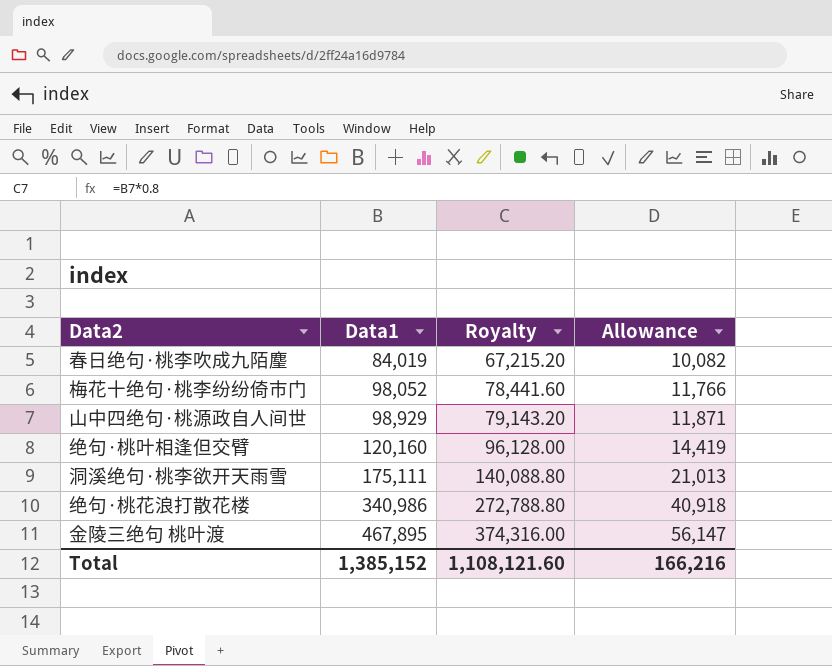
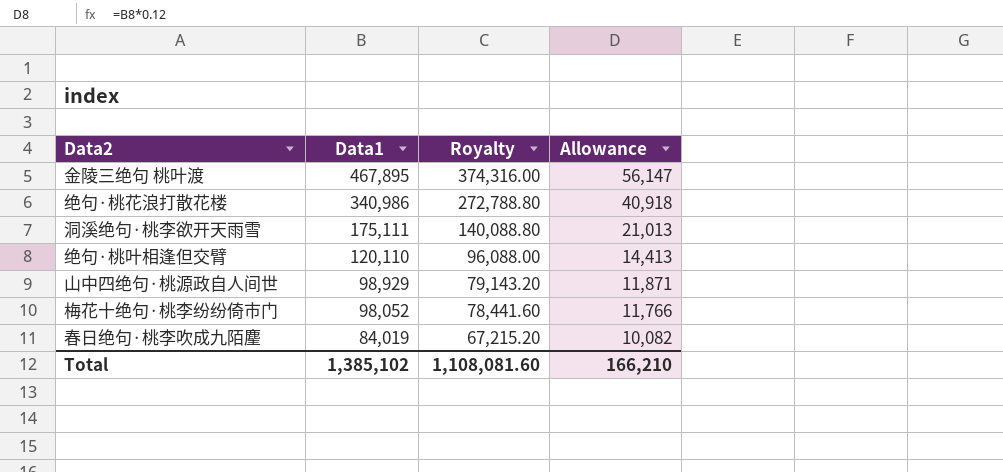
row order: Data1 ascending -> Data1 descending
绝句·桃叶相逢但交臂 | Data1: 120,160 -> 120,110
绝句·桃叶相逢但交臂 | Royalty: 96,128.00 -> 96,088.00
绝句·桃叶相逢但交臂 | Allowance: 14,419 -> 14,413
Total | Data1: 1,385,152 -> 1,385,102
Total | Royalty: 1,108,121.60 -> 1,108,081.60
Total | Allowance: 166,216 -> 166,210

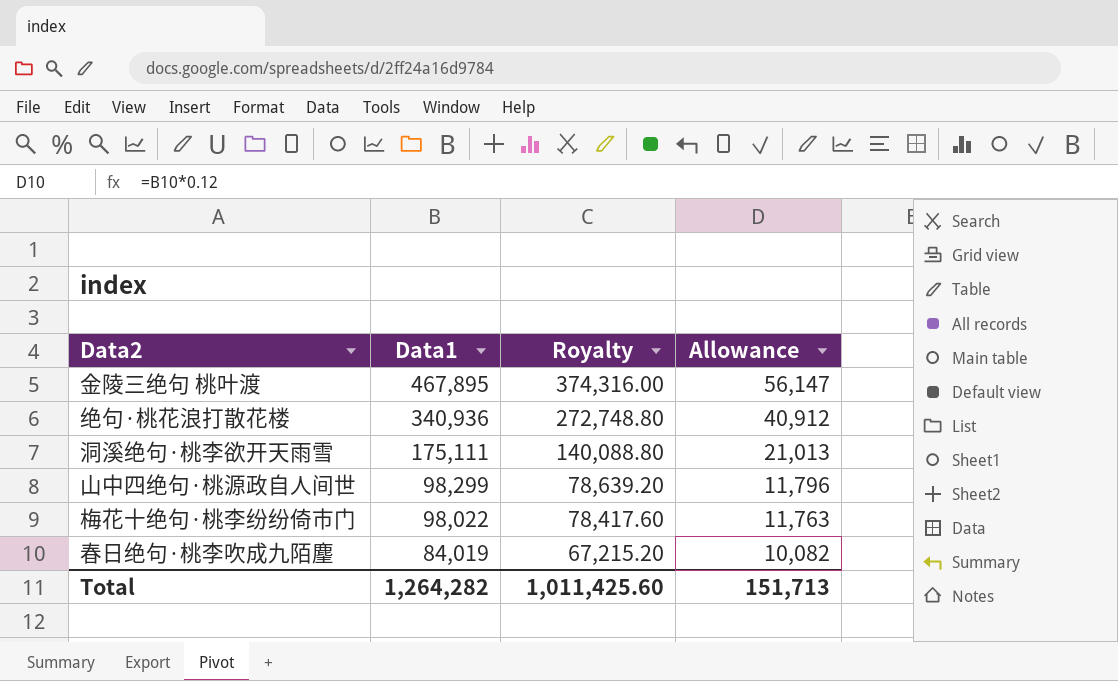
row 绝句·桃叶相逢但交臂: 120,110 | 96,088.00 | 14,413 -> none
绝句·桃花浪打散花楼 | Data1: 340,986 -> 340,936
绝句·桃花浪打散花楼 | Royalty: 272,788.80 -> 272,748.80
绝句·桃花浪打散花楼 | Allowance: 40,918 -> 40,912
山中四绝句·桃源政自人间世 | Data1: 98,929 -> 98,299
山中四绝句·桃源政自人间世 | Royalty: 79,143.20 -> 78,639.20
山中四绝句·桃源政自人间世 | Allowance: 11,871 -> 11,796
梅花十绝句·桃李纷纷倚市门 | Data1: 98,052 -> 98,022
梅花十绝句·桃李纷纷倚市门 | Royalty: 78,441.60 -> 78,417.60
梅花十绝句·桃李纷纷倚市门 | Allowance: 11,766 -> 11,763
Total | Data1: 1,385,102 -> 1,264,282
Total | Royalty: 1,108,081.60 -> 1,011,425.60
Total | Allowance: 166,210 -> 151,713

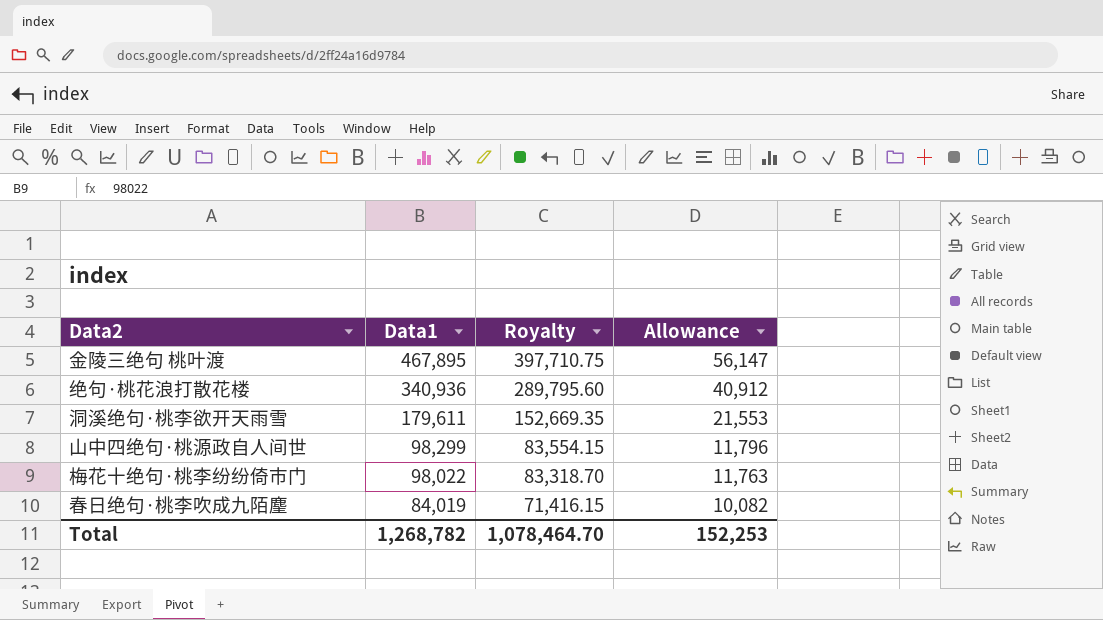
column Royalty | formula: [Data1] * 0.8 -> [Data1] * 0.85
洞溪绝句·桃李欲开天雨雪 | Data1: 175,111 -> 179,611
洞溪绝句·桃李欲开天雨雪 | Allowance: 21,013 -> 21,553
Total | Data1: 1,264,282 -> 1,268,782
Total | Royalty: 1,011,425.60 -> 1,078,464.70
Total | Allowance: 151,713 -> 152,253

